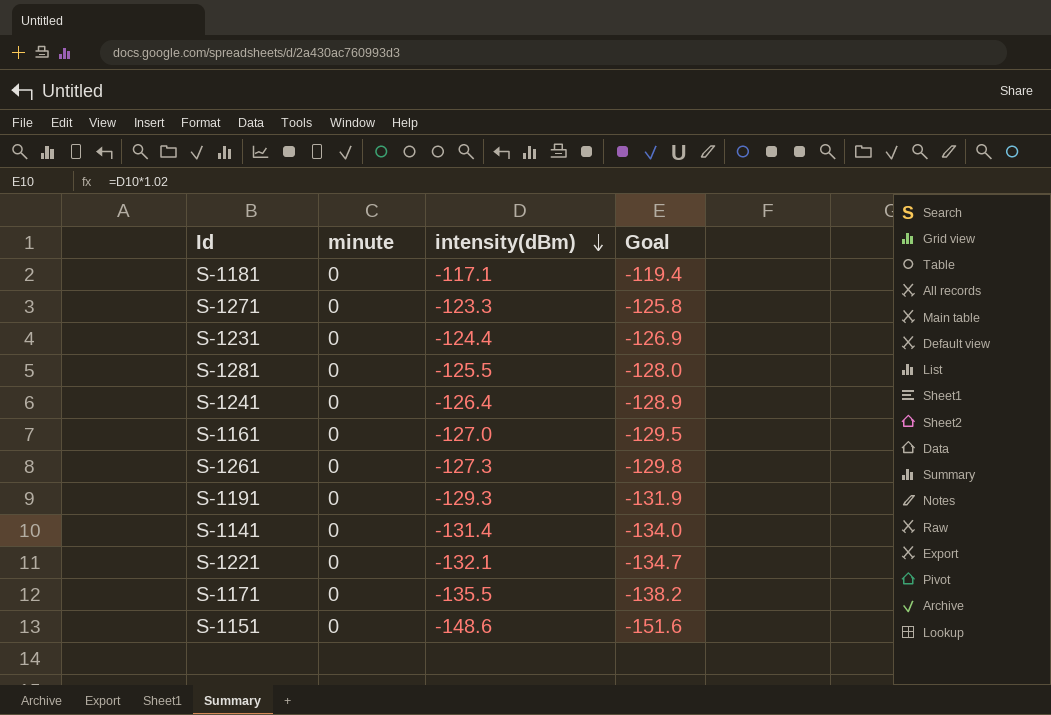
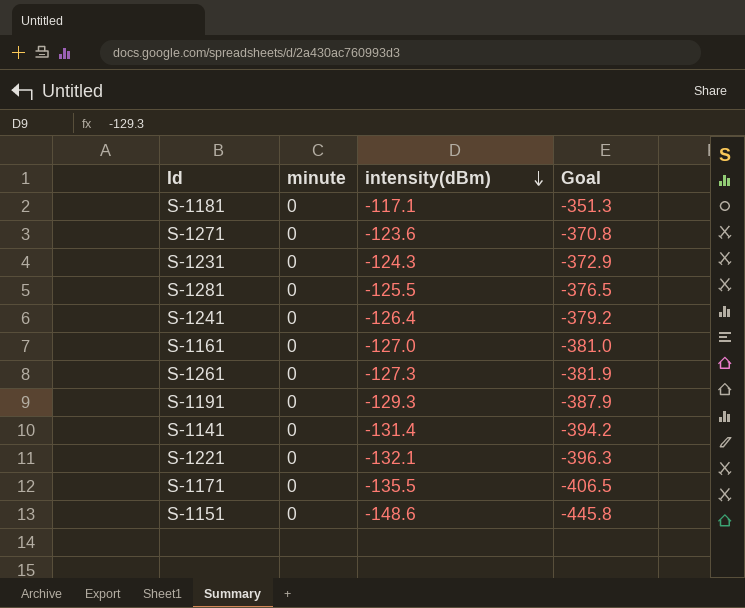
column Goal | formula: [intensity(dBm)] * 1.02 -> [intensity(dBm)] * 3
S-1271 | intensity(dBm): -123.3 -> -123.6
S-1231 | intensity(dBm): -124.4 -> -124.3

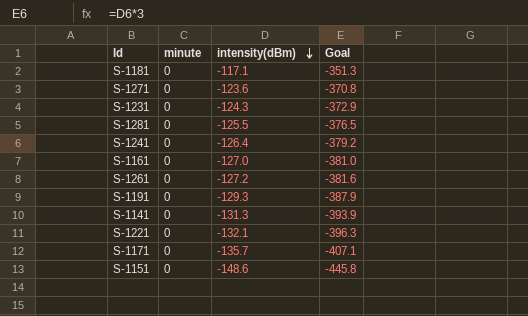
S-1261 | intensity(dBm): -127.3 -> -127.2
S-1261 | Goal: -381.9 -> -381.6
S-1141 | intensity(dBm): -131.4 -> -131.3
S-1141 | Goal: -394.2 -> -393.9
S-1171 | intensity(dBm): -135.5 -> -135.7
S-1171 | Goal: -406.5 -> -407.1

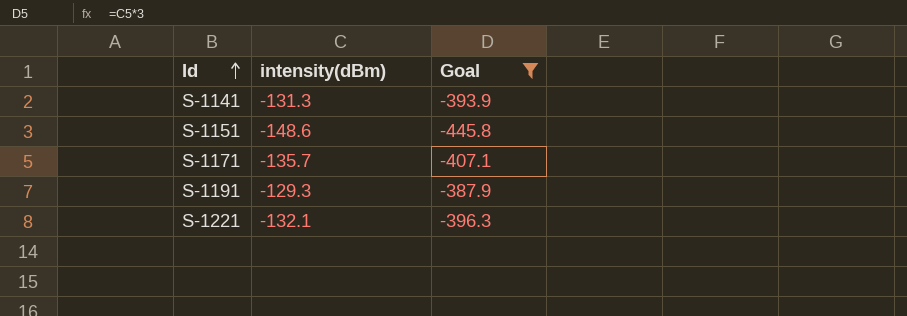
filter: none -> Goal <= -387.9
row order: intensity(dBm) descending -> Id ascending
column minute | position: 2 -> none

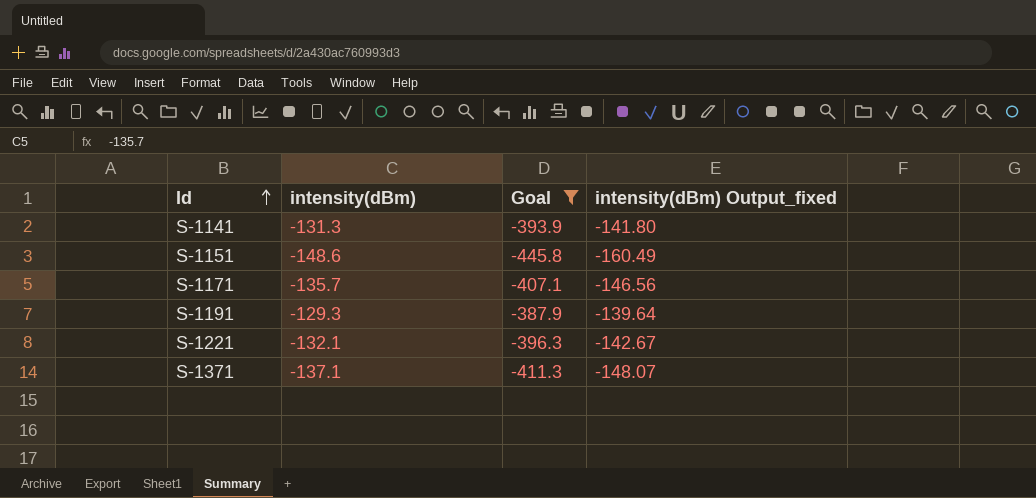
column intensity(dBm) Output_fixed | formula: none -> [intensity(dBm)] * 1.08
row S-1371: none -> -137.1 | -411.3 | -148.07

